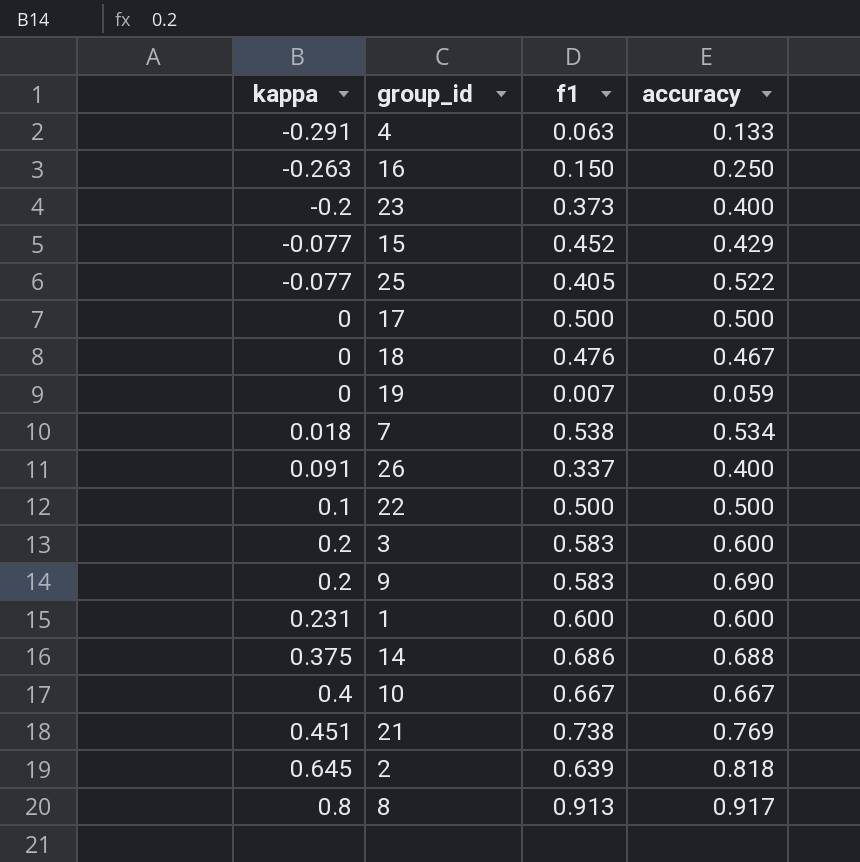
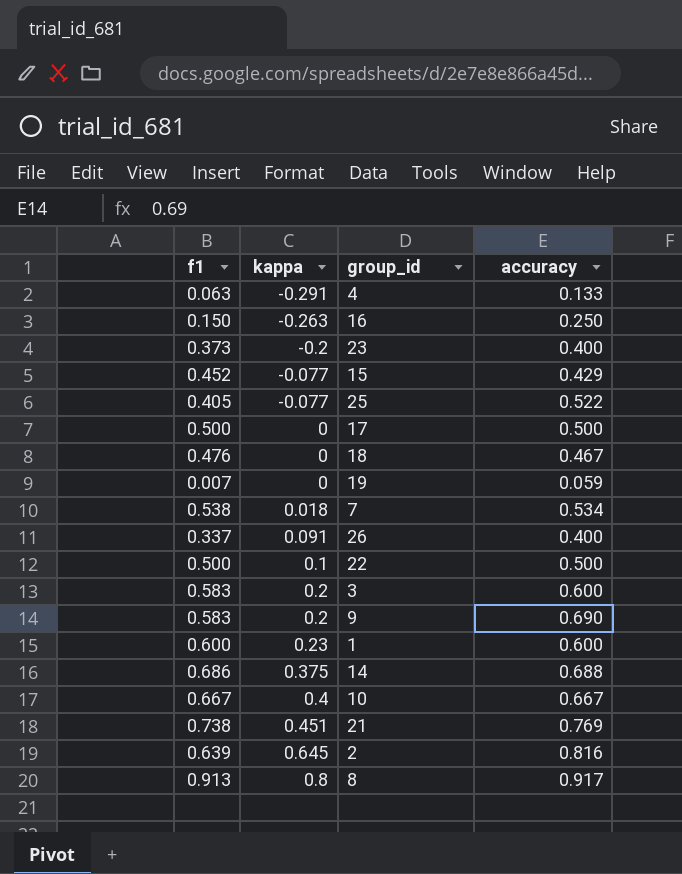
column f1 | position: 3 -> 1
1 | kappa: 0.231 -> 0.23
2 | accuracy: 0.818 -> 0.816

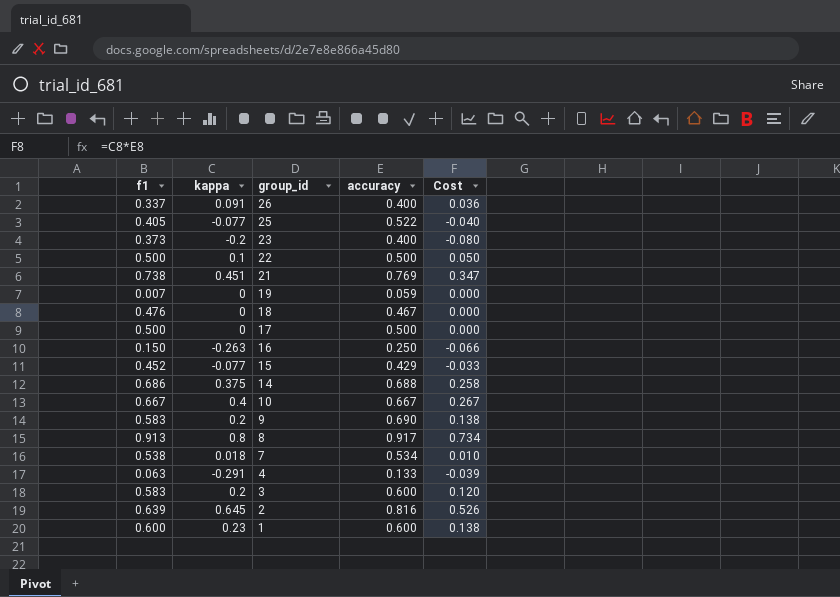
row order: kappa ascending -> group_id descending
column Cost | formula: none -> [kappa] * [accuracy]

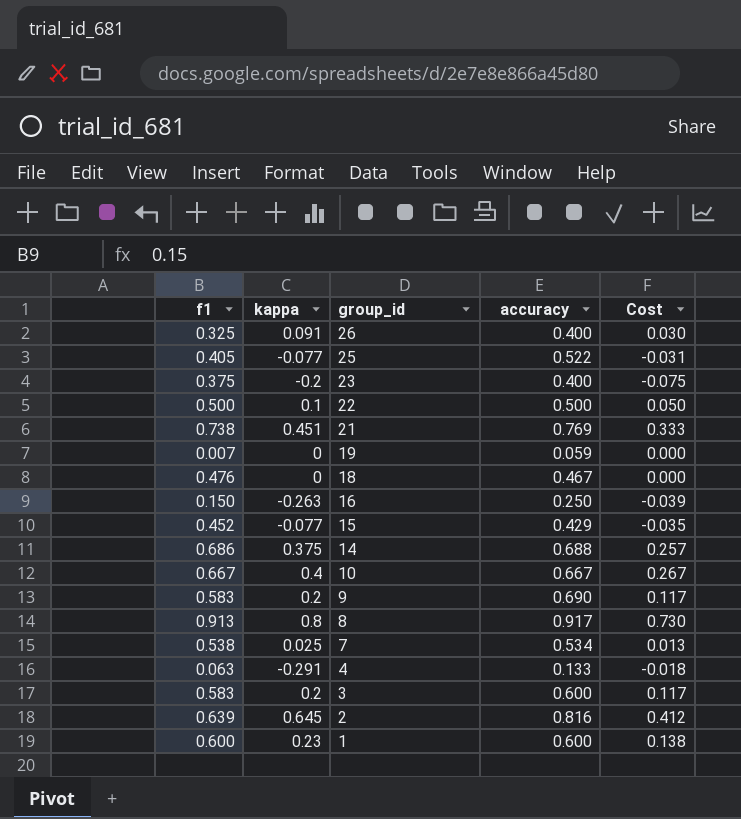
column Cost | formula: [kappa] * [accuracy] -> [f1] * [kappa]
row 17: 0.500 | 0 | 0.500 | 0.000 -> none
26 | f1: 0.337 -> 0.325
23 | f1: 0.373 -> 0.375
7 | kappa: 0.018 -> 0.025

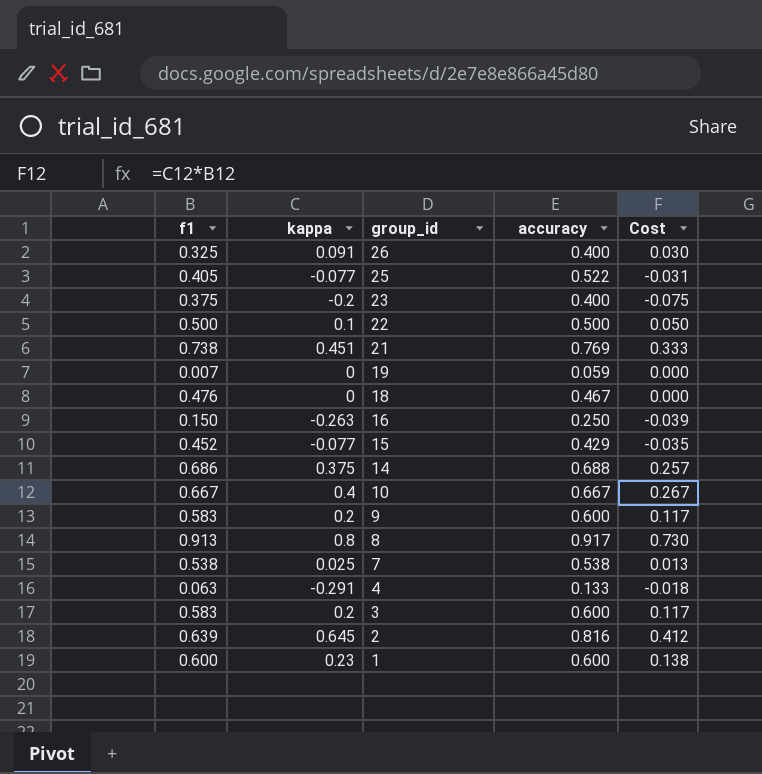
9 | accuracy: 0.690 -> 0.600
7 | accuracy: 0.534 -> 0.538

